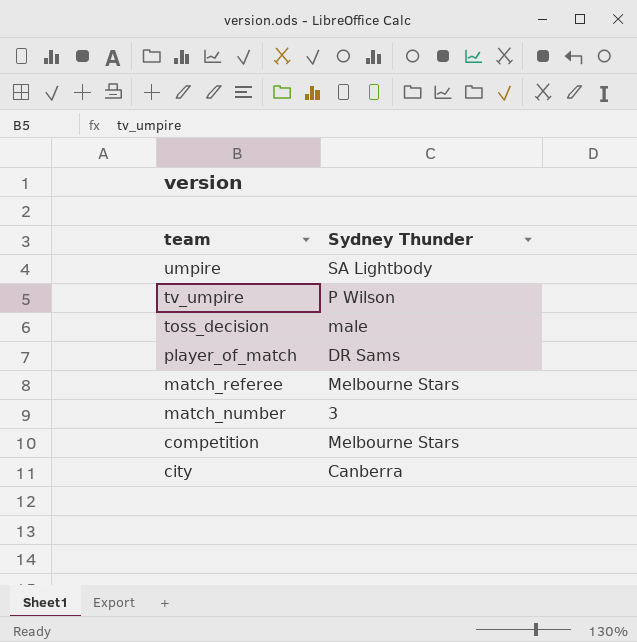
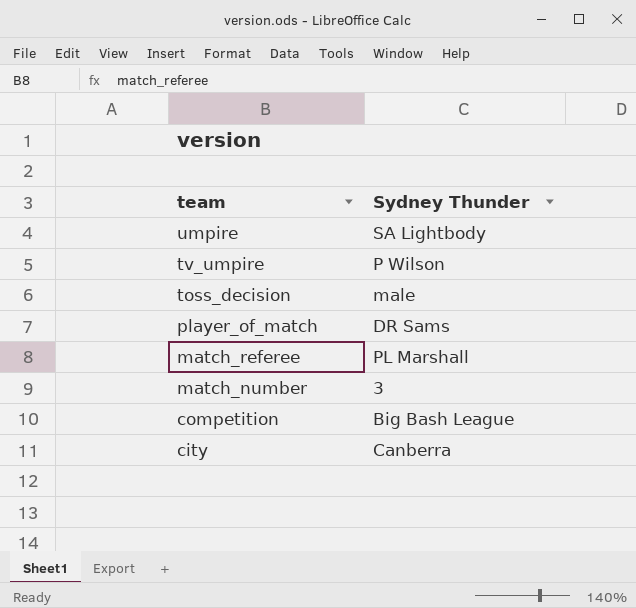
match_referee | Sydney Thunder: Melbourne Stars -> PL Marshall
competition | Sydney Thunder: Melbourne Stars -> Big Bash League

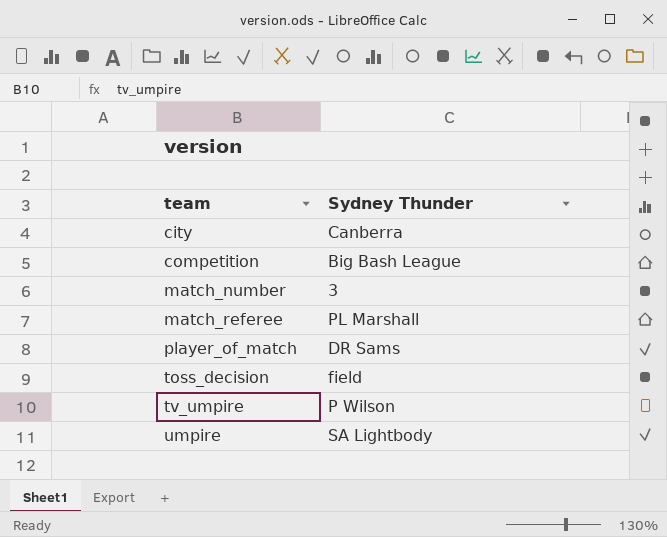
row order: team descending -> team ascending
toss_decision | Sydney Thunder: male -> field

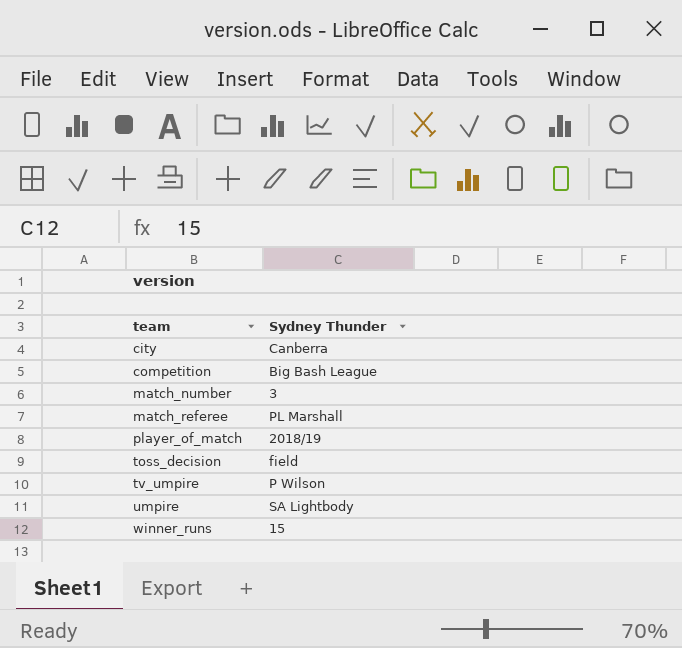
player_of_match | Sydney Thunder: DR Sams -> 2018/19
row winner_runs: none -> 15

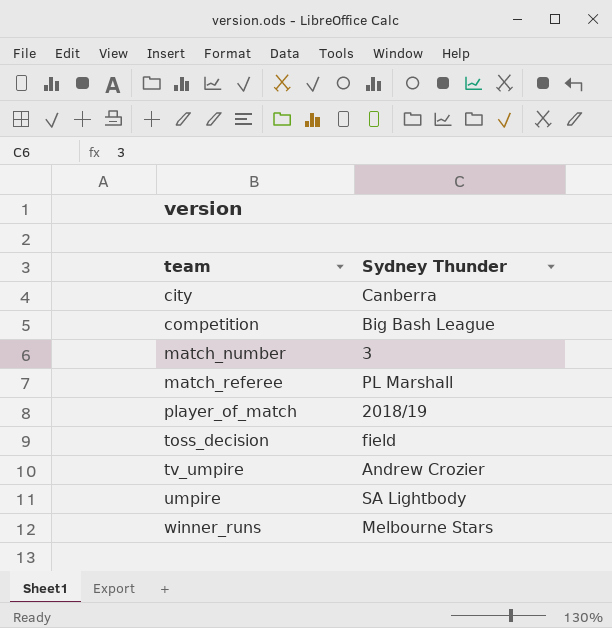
tv_umpire | Sydney Thunder: P Wilson -> Andrew Crozier
winner_runs | Sydney Thunder: 15 -> Melbourne Stars

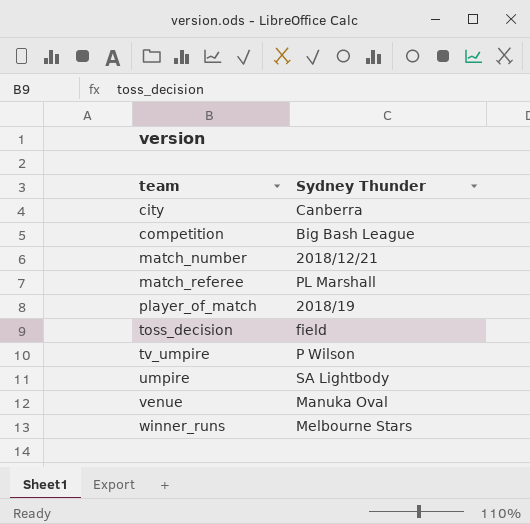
match_number | Sydney Thunder: 3 -> 2018/12/21
tv_umpire | Sydney Thunder: Andrew Crozier -> P Wilson
row venue: none -> Manuka Oval

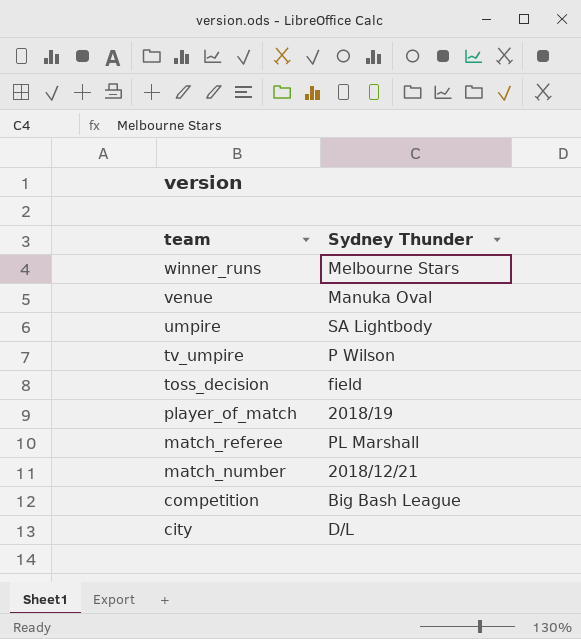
row order: team ascending -> team descending
city | Sydney Thunder: Canberra -> D/L

